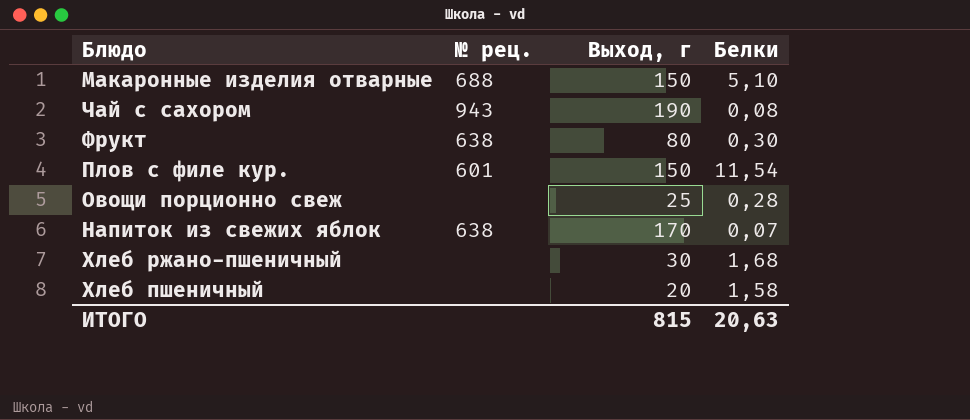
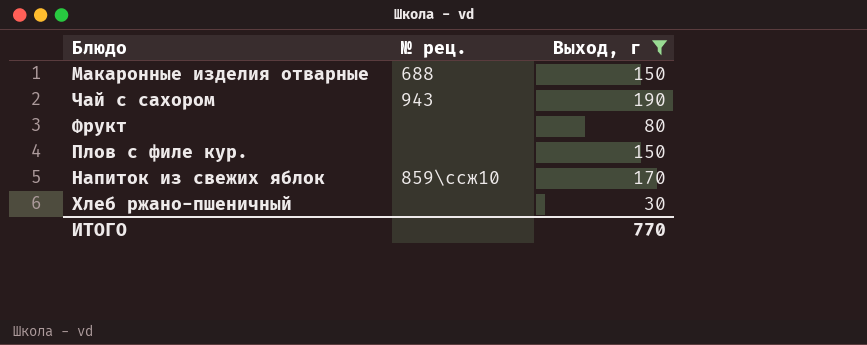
filter: none -> Выход, г >= 30
column Белки | position: 4 -> none
Фрукт | № рец.: 638 -> none
Плов с филе кур. | № рец.: 601 -> none
Напиток из свежих яблок | № рец.: 638 -> 859\ссж10
ИТОГО | Выход, г: 815 -> 770

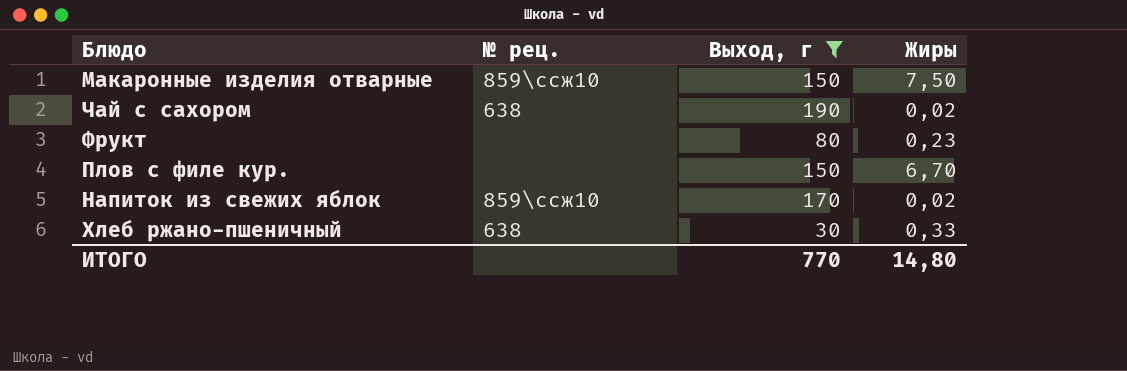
column Жиры | position: none -> 4
Макаронные изделия отварные | № рец.: 688 -> 859\ссж10
Чай с сахором | № рец.: 943 -> 638
Хлеб ржано-пшеничный | № рец.: none -> 638

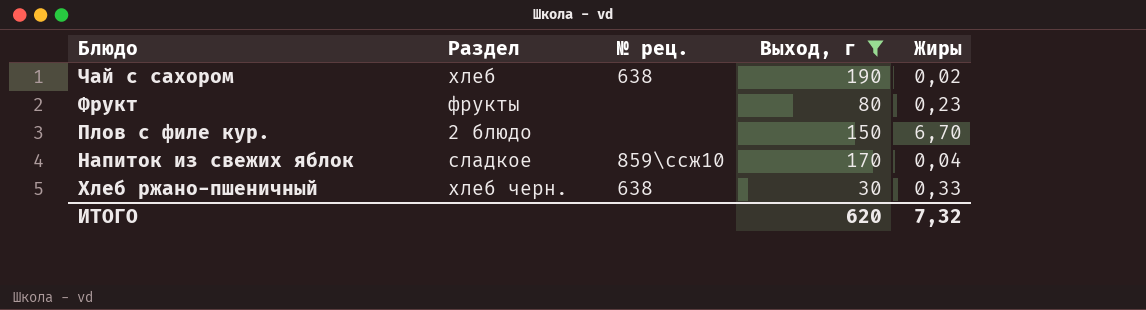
column Раздел | position: none -> 2
row Макаронные изделия отварные: 859\ссж10 | 150 | 7,50 -> none
Напиток из свежих яблок | Жиры: 0,02 -> 0,04
ИТОГО | Выход, г: 770 -> 620
ИТОГО | Жиры: 14,80 -> 7,32

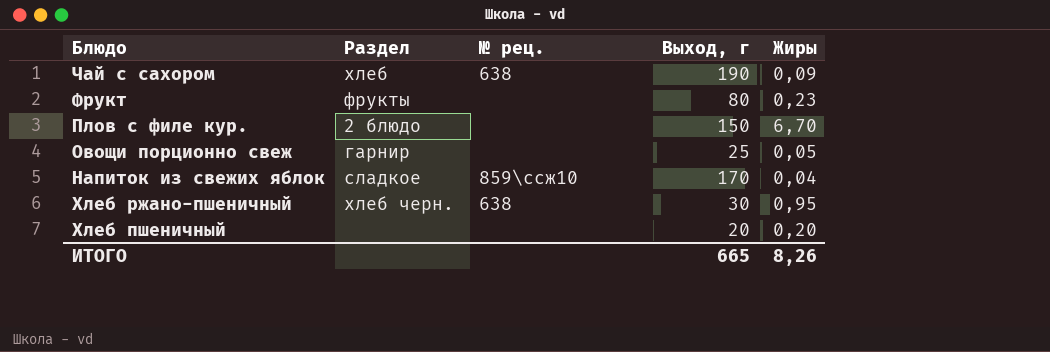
filter: Выход, г >= 30 -> none
Чай с сахором | Жиры: 0,02 -> 0,09
Хлеб ржано-пшеничный | Жиры: 0,33 -> 0,95
ИТОГО | Выход, г: 620 -> 665
ИТОГО | Жиры: 7,32 -> 8,26

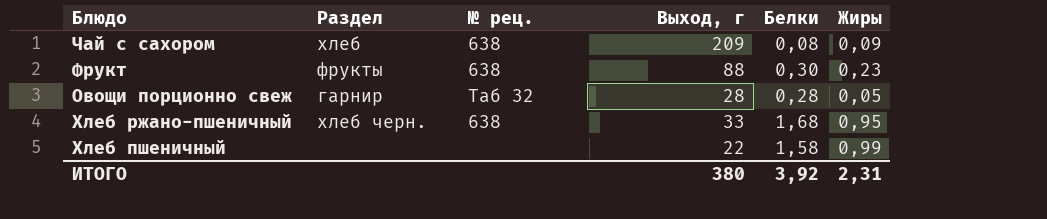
column Белки | position: none -> 5
row Плов с филе кур.: 2 блюдо | none | 150 | 6,70 -> none
row Напиток из свежих яблок: сладкое | 859\ссж10 | 170 | 0,04 -> none
Чай с сахором | Выход, г: 190 -> 209
Фрукт | № рец.: none -> 638
Фрукт | Выход, г: 80 -> 88
Овощи порционно свеж | № рец.: none -> Таб 32
Овощи порционно свеж | Выход, г: 25 -> 28
Хлеб ржано-пшеничный | Выход, г: 30 -> 33
Хлеб пшеничный | Выход, г: 20 -> 22
Хлеб пшеничный | Жиры: 0,20 -> 0,99
ИТОГО | Выход, г: 665 -> 380
ИТОГО | Жиры: 8,26 -> 2,31

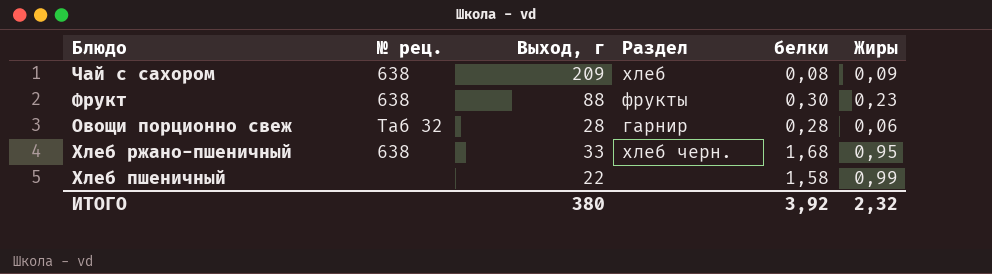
column Раздел | position: 2 -> 4
column name: Белки -> белки
Овощи порционно свеж | Жиры: 0,05 -> 0,06
ИТОГО | Жиры: 2,31 -> 2,32

